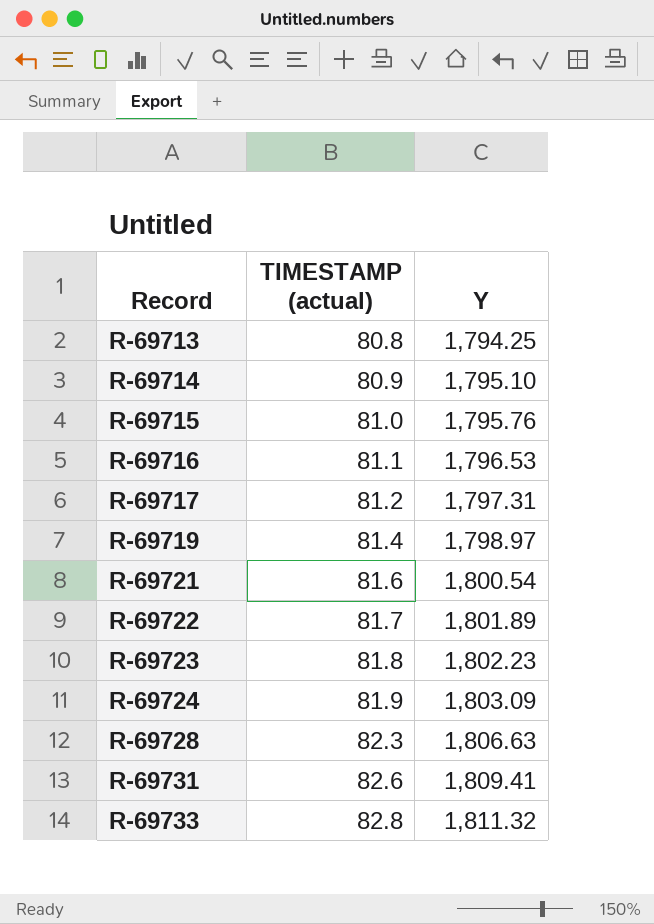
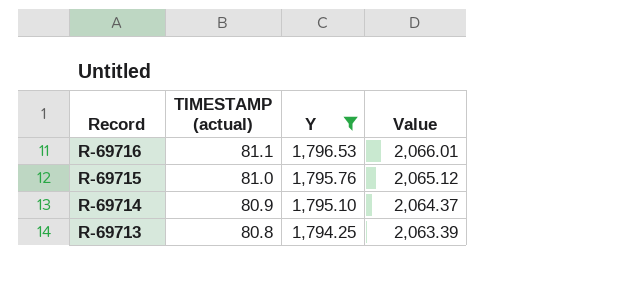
filter: none -> Y <= 1,796.53
row order: Record ascending -> Record descending
column Value | formula: none -> [Y] * 1.15

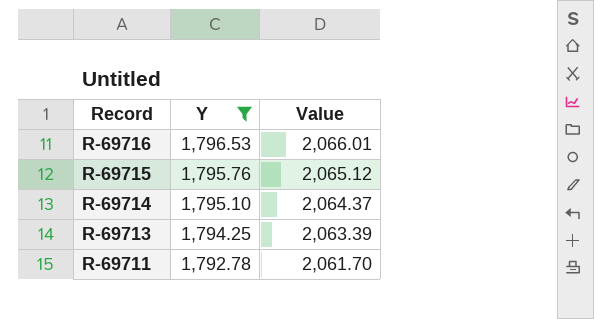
column TIMESTAMP (actual) | position: 2 -> none
row R-69711: none -> 1,792.78 | 2,061.70

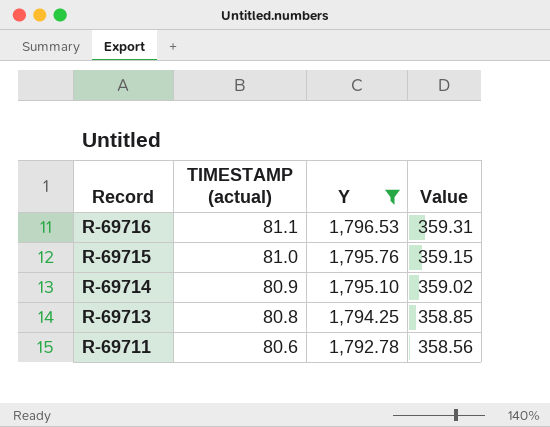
column TIMESTAMP (actual) | position: none -> 2
column Value | formula: [Y] * 1.15 -> [Y] * 0.2

